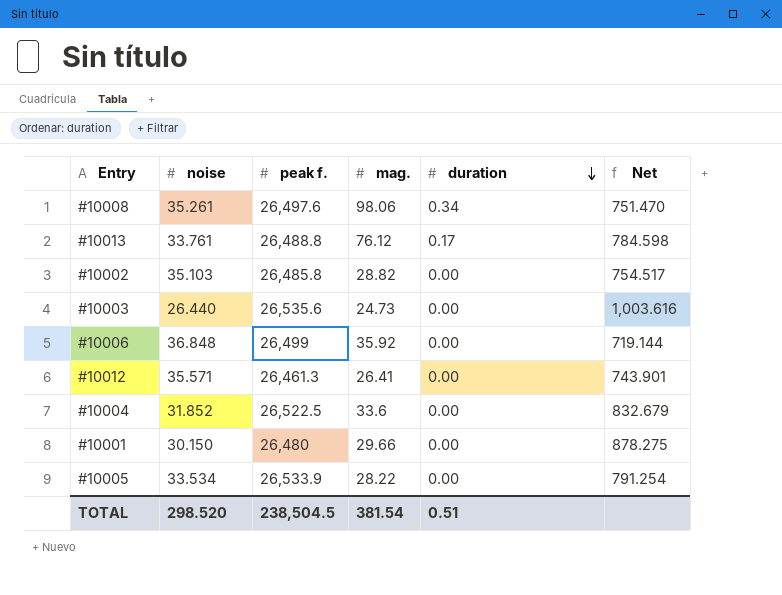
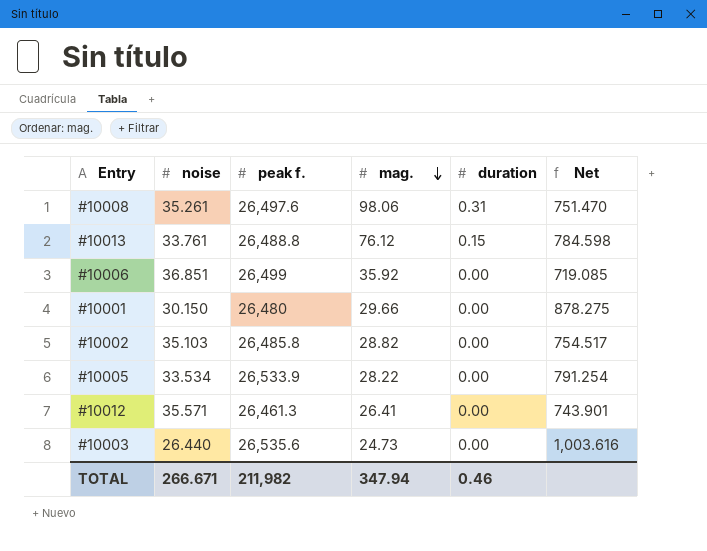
row order: duration descending -> mag. descending
row #10004: 31.852 | 26,522.5 | 33.6 | 0.00 | 832.679 -> none
#10008 | duration: 0.34 -> 0.31
#10013 | duration: 0.17 -> 0.15
#10006 | noise: 36.848 -> 36.851
#10006 | Net: 719.144 -> 719.085
TOTAL | noise: 298.520 -> 266.671
TOTAL | peak f.: 238,504.5 -> 211,982
TOTAL | mag.: 381.54 -> 347.94
TOTAL | duration: 0.51 -> 0.46

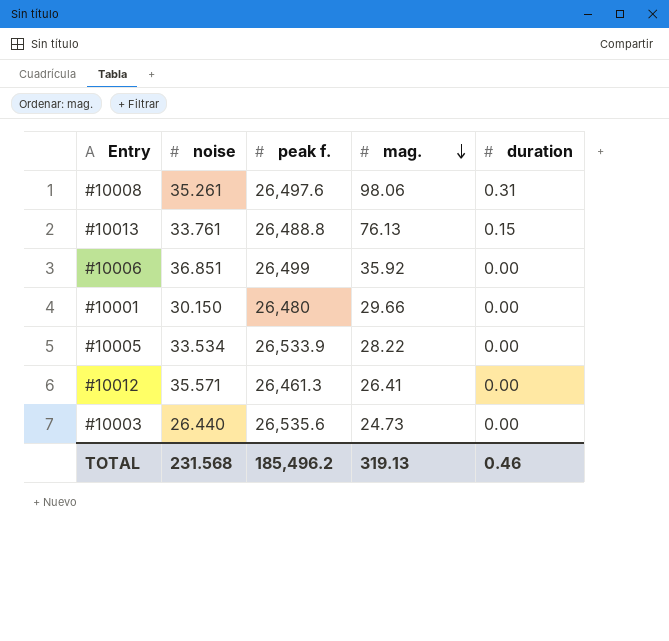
column Net | formula: [peak f.] / [noise] -> none
row #10002: 35.103 | 26,485.8 | 28.82 | 0.00 | 754.517 -> none
#10013 | mag.: 76.12 -> 76.13
TOTAL | noise: 266.671 -> 231.568
TOTAL | peak f.: 211,982 -> 185,496.2
TOTAL | mag.: 347.94 -> 319.13

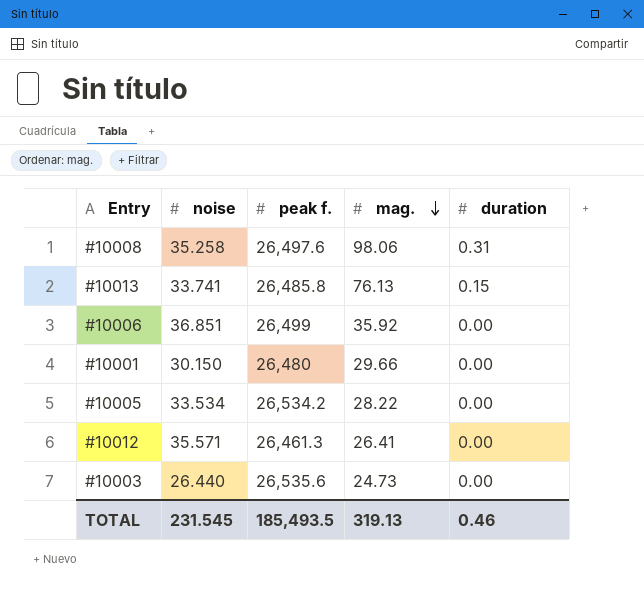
#10008 | noise: 35.261 -> 35.258
#10013 | noise: 33.761 -> 33.741
#10013 | peak f.: 26,488.8 -> 26,485.8
#10005 | peak f.: 26,533.9 -> 26,534.2
TOTAL | noise: 231.568 -> 231.545
TOTAL | peak f.: 185,496.2 -> 185,493.5

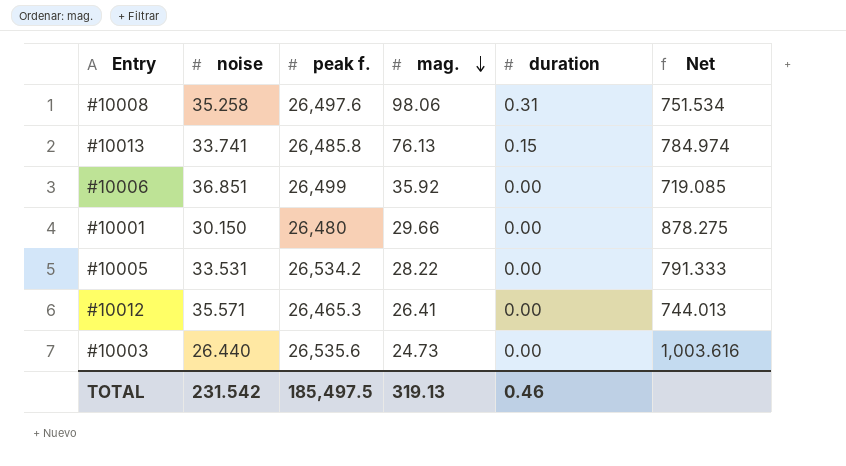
column Net | formula: none -> [peak f.] / [noise]
#10005 | noise: 33.534 -> 33.531
#10012 | peak f.: 26,461.3 -> 26,465.3
TOTAL | noise: 231.545 -> 231.542
TOTAL | peak f.: 185,493.5 -> 185,497.5

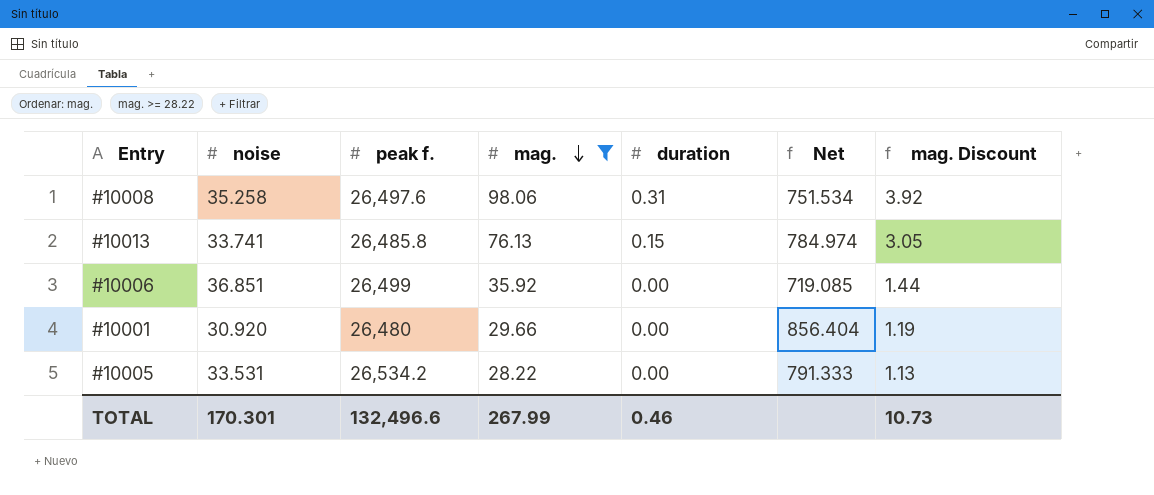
filter: none -> mag. >= 28.22
column mag. Discount | formula: none -> [mag.] * 0.04
#10001 | noise: 30.150 -> 30.920
#10001 | Net: 878.275 -> 856.404
TOTAL | noise: 231.542 -> 170.301
TOTAL | peak f.: 185,497.5 -> 132,496.6
TOTAL | mag.: 319.13 -> 267.99

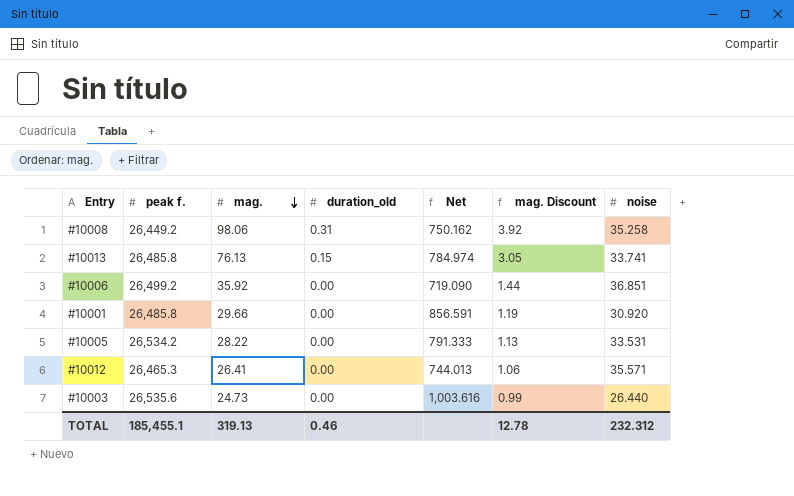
filter: mag. >= 28.22 -> none
column name: duration -> duration_old
column noise | position: 2 -> 7
#10008 | peak f.: 26,497.6 -> 26,449.2
#10008 | Net: 751.534 -> 750.162
#10006 | peak f.: 26,499 -> 26,499.2
#10006 | Net: 719.085 -> 719.090
#10001 | peak f.: 26,480 -> 26,485.8
#10001 | Net: 856.404 -> 856.591
TOTAL | peak f.: 132,496.6 -> 185,455.1
TOTAL | mag.: 267.99 -> 319.13
TOTAL | mag. Discount: 10.73 -> 12.78
TOTAL | noise: 170.301 -> 232.312

